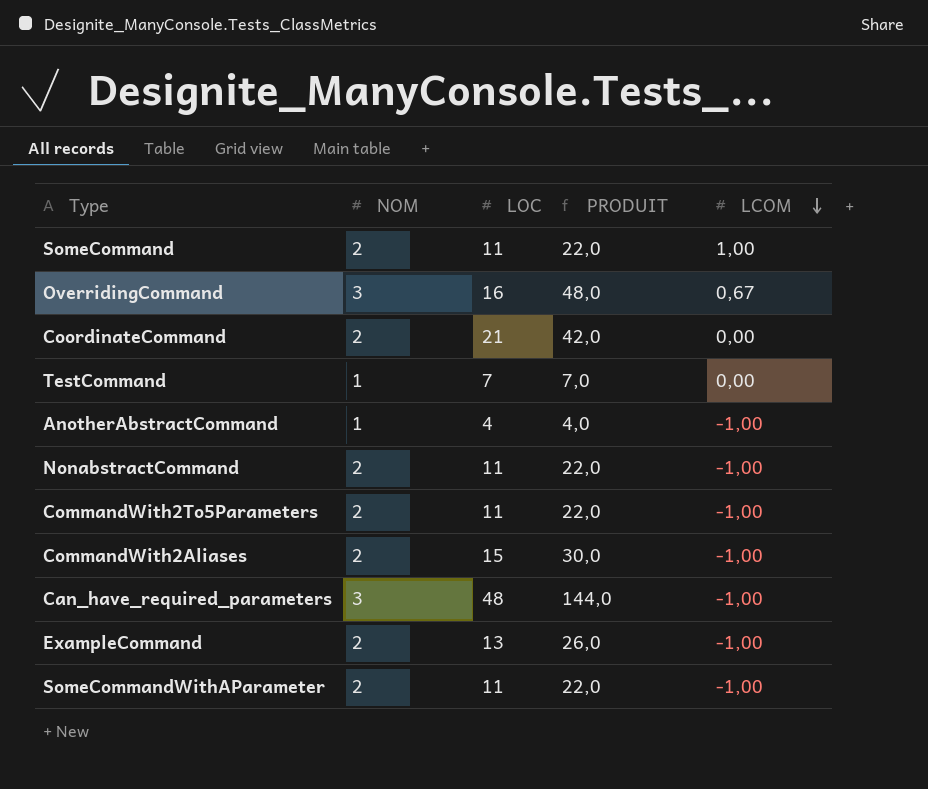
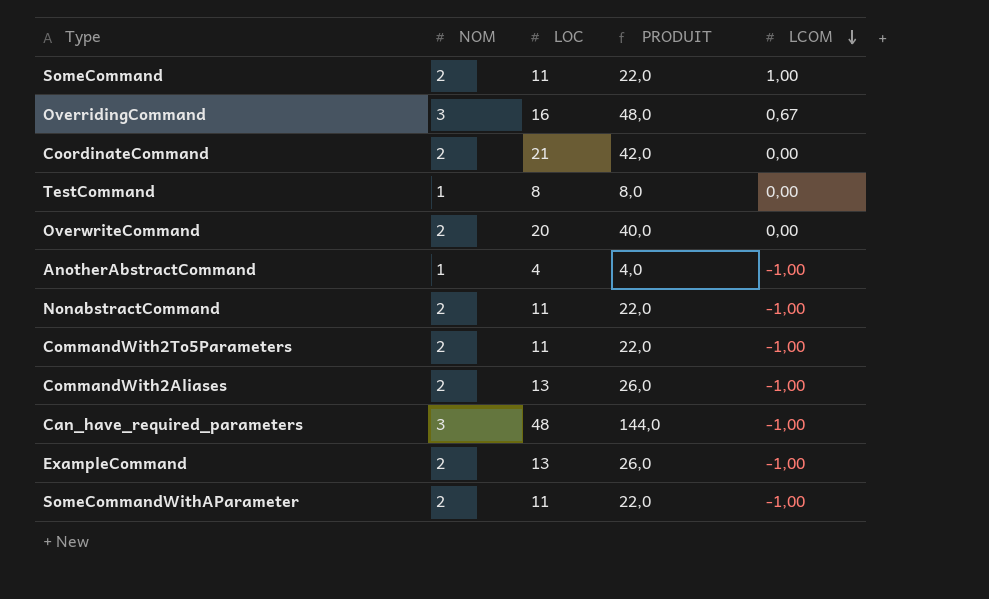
TestCommand | LOC: 7 -> 8
TestCommand | PRODUIT: 7,0 -> 8,0
row OverwriteCommand: none -> 2 | 20 | 40,0 | 0,00
CommandWith2Aliases | LOC: 15 -> 13
CommandWith2Aliases | PRODUIT: 30,0 -> 26,0

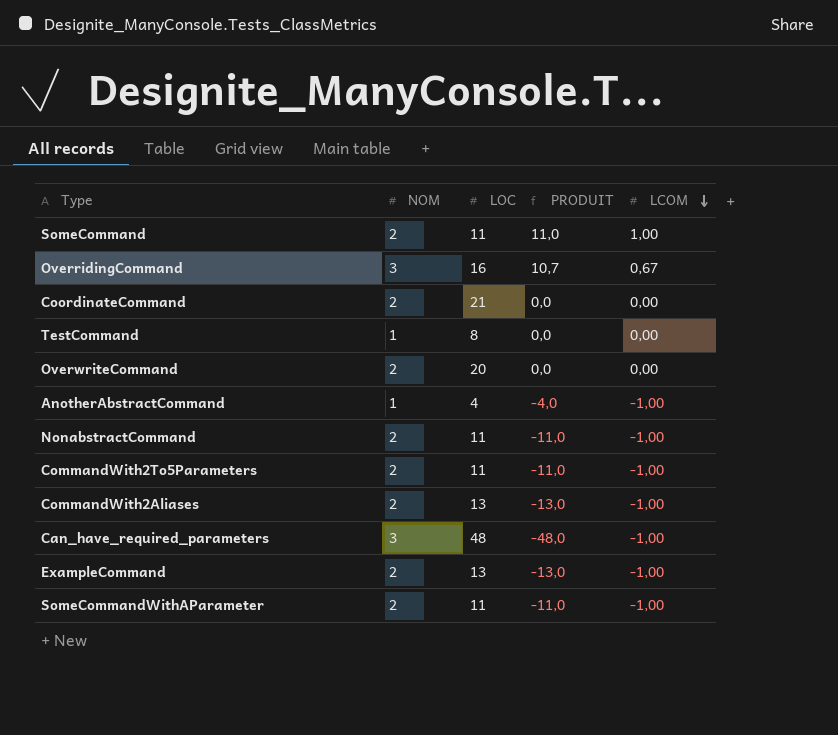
column PRODUIT | formula: [NOM] * [LOC] -> [LOC] * [LCOM]

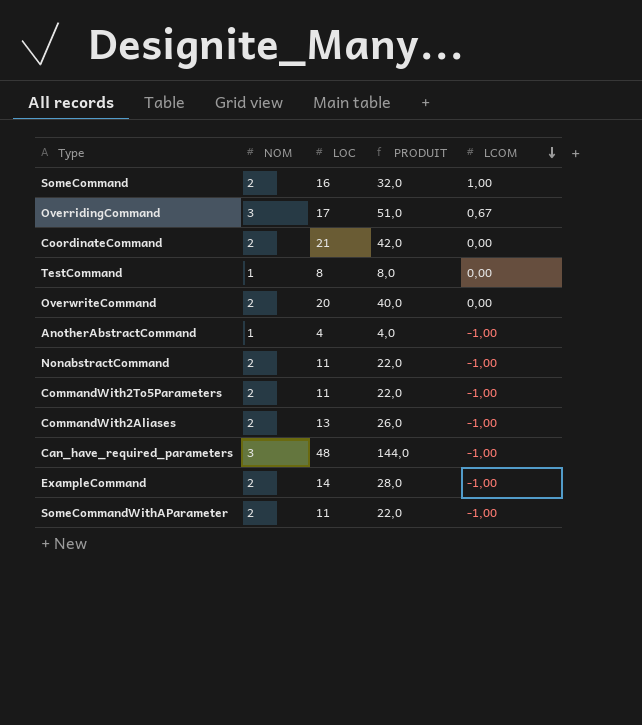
column PRODUIT | formula: [LOC] * [LCOM] -> [NOM] * [LOC]
SomeCommand | LOC: 11 -> 16
OverridingCommand | LOC: 16 -> 17
ExampleCommand | LOC: 13 -> 14

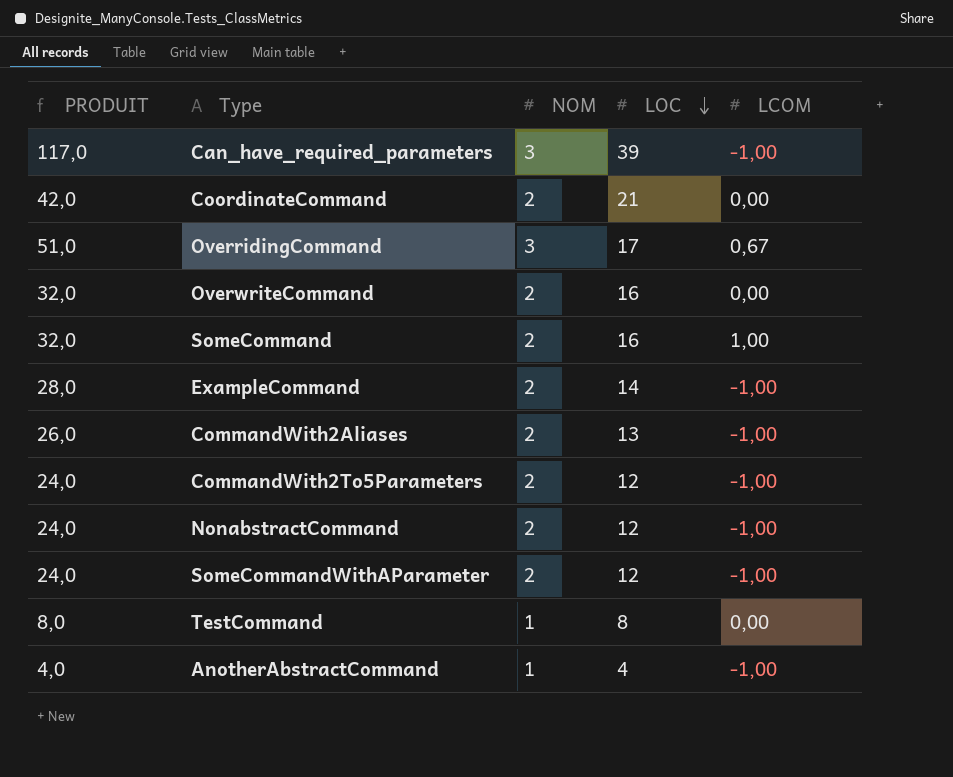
row order: LCOM descending -> LOC descending
column PRODUIT | position: 4 -> 1
Can_have_required_parameters | PRODUIT: 144,0 -> 117,0
Can_have_required_parameters | LOC: 48 -> 39
OverwriteCommand | PRODUIT: 40,0 -> 32,0
OverwriteCommand | LOC: 20 -> 16
CommandWith2To5Parameters | PRODUIT: 22,0 -> 24,0
CommandWith2To5Parameters | LOC: 11 -> 12
NonabstractCommand | PRODUIT: 22,0 -> 24,0
NonabstractCommand | LOC: 11 -> 12
SomeCommandWithAParameter | PRODUIT: 22,0 -> 24,0
SomeCommandWithAParameter | LOC: 11 -> 12

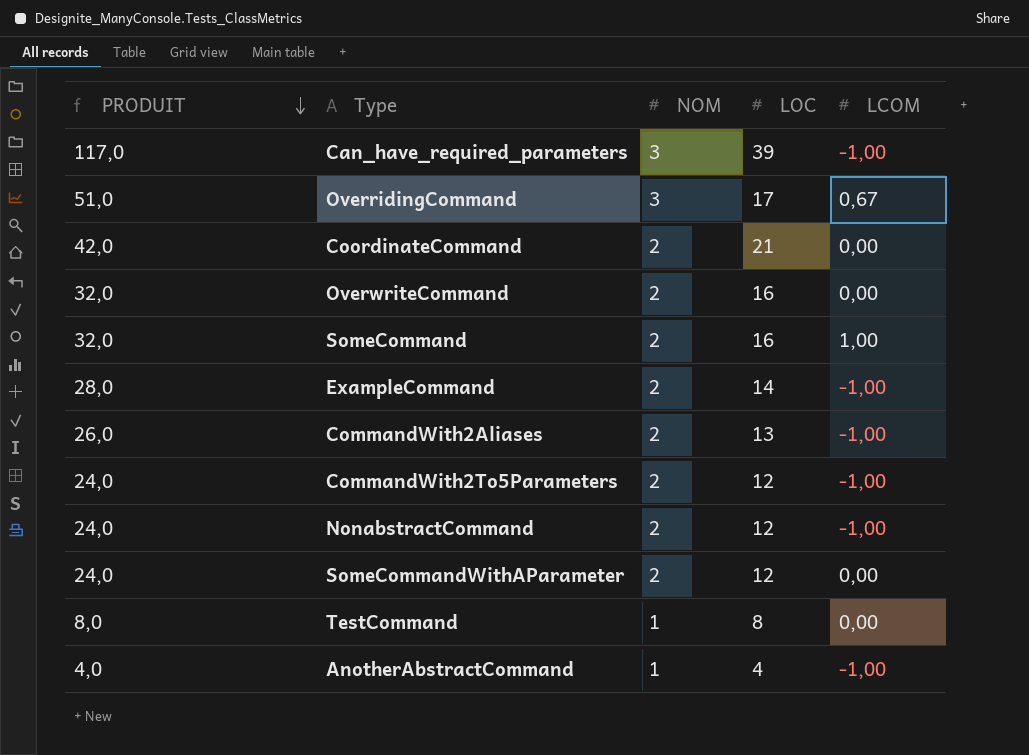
row order: LOC descending -> PRODUIT descending
SomeCommandWithAParameter | LCOM: -1,00 -> 0,00

